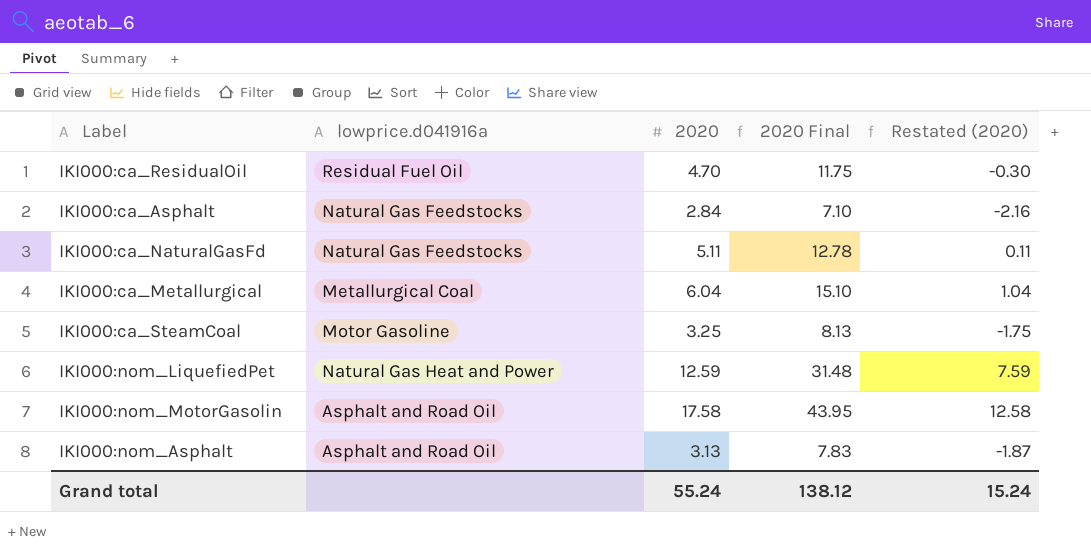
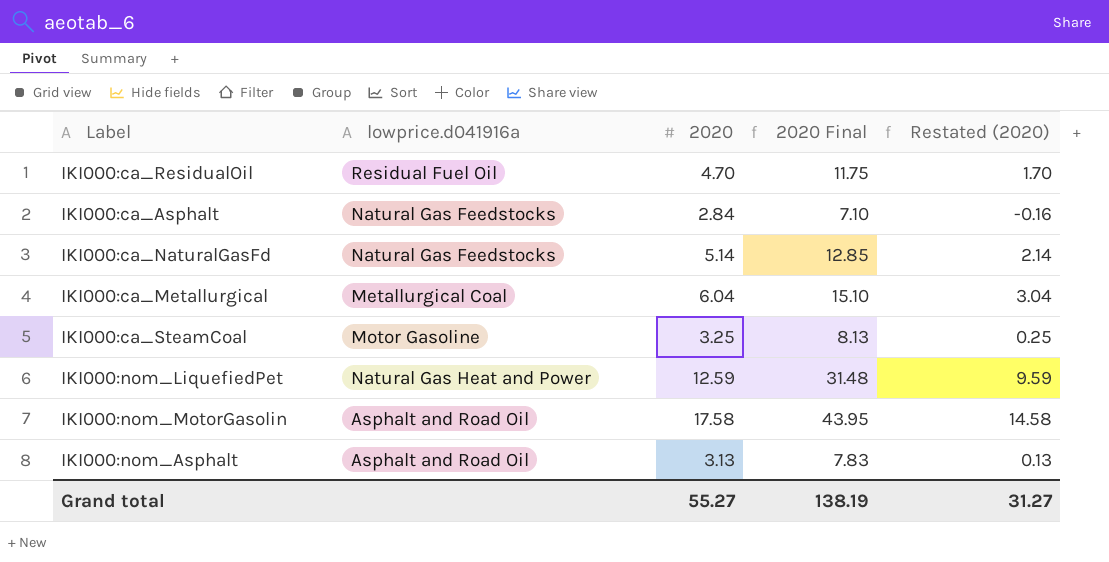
column Restated (2020) | formula: [2020] - 5 -> [2020] - 3
IKI000:ca_NaturalGasFd | 2020: 5.11 -> 5.14
IKI000:ca_NaturalGasFd | 2020 Final: 12.78 -> 12.85
Grand total | 2020: 55.24 -> 55.27
Grand total | 2020 Final: 138.12 -> 138.19
Grand total | Restated (2020): 15.24 -> 31.27

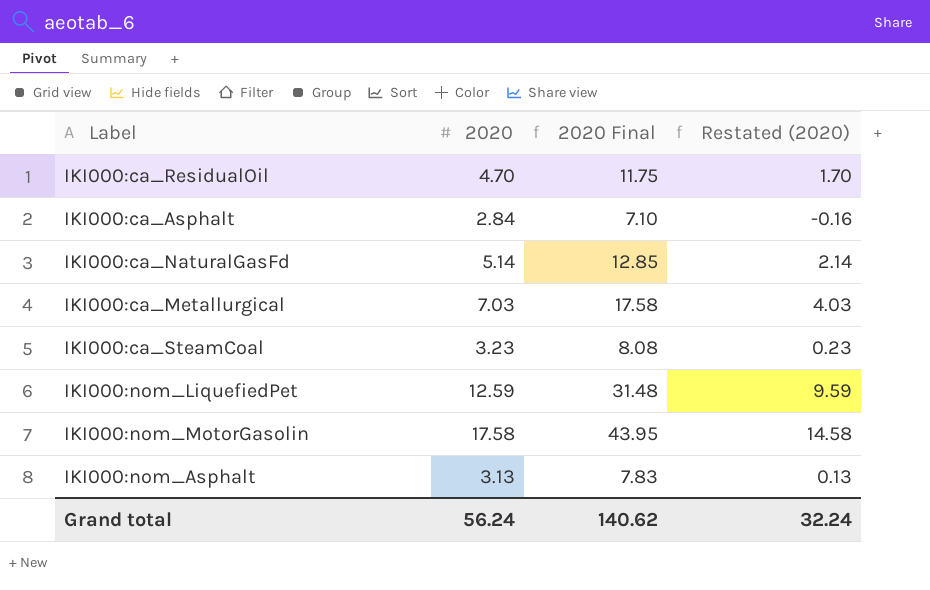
column lowprice.d041916a | position: 2 -> none
IKI000:ca_Metallurgical | 2020: 6.04 -> 7.03
IKI000:ca_Metallurgical | 2020 Final: 15.10 -> 17.58
IKI000:ca_Metallurgical | Restated (2020): 3.04 -> 4.03
IKI000:ca_SteamCoal | 2020: 3.25 -> 3.23
IKI000:ca_SteamCoal | 2020 Final: 8.13 -> 8.08
IKI000:ca_SteamCoal | Restated (2020): 0.25 -> 0.23
Grand total | 2020: 55.27 -> 56.24
Grand total | 2020 Final: 138.19 -> 140.62
Grand total | Restated (2020): 31.27 -> 32.24

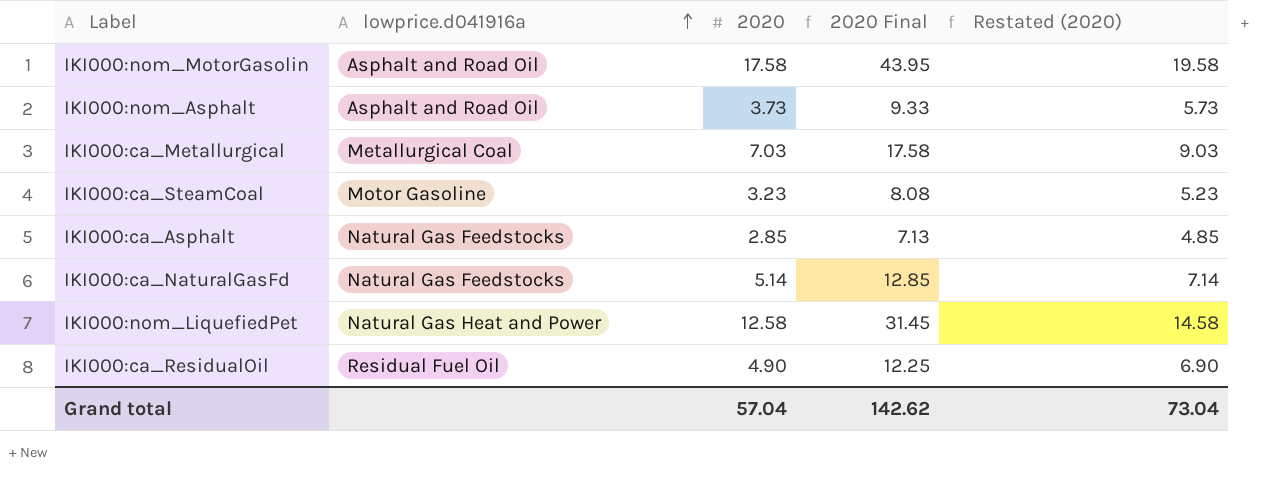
row order: none -> lowprice.d041916a ascending
column lowprice.d041916a | position: none -> 2
column Restated (2020) | formula: [2020] - 3 -> [2020] + 2
IKI000:nom_Asphalt | 2020: 3.13 -> 3.73
IKI000:nom_Asphalt | 2020 Final: 7.83 -> 9.33
IKI000:ca_Asphalt | 2020: 2.84 -> 2.85
IKI000:ca_Asphalt | 2020 Final: 7.10 -> 7.13
IKI000:nom_LiquefiedPet | 2020: 12.59 -> 12.58
IKI000:nom_LiquefiedPet | 2020 Final: 31.48 -> 31.45
IKI000:ca_ResidualOil | 2020: 4.70 -> 4.90
IKI000:ca_ResidualOil | 2020 Final: 11.75 -> 12.25
Grand total | 2020: 56.24 -> 57.04
Grand total | 2020 Final: 140.62 -> 142.62
Grand total | Restated (2020): 32.24 -> 73.04

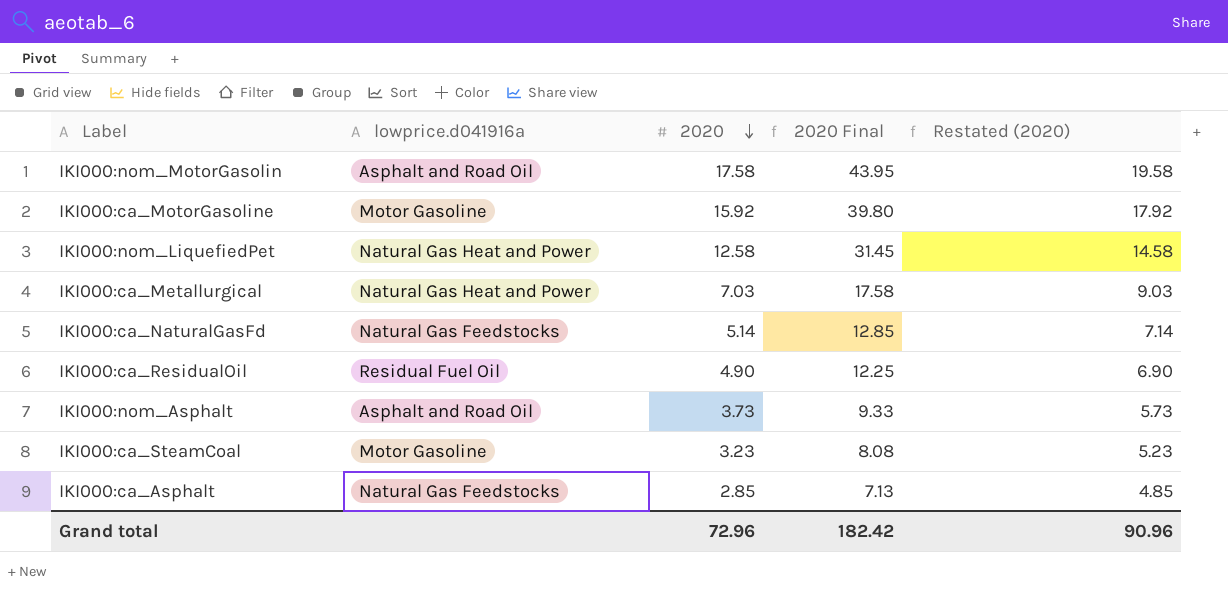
row order: lowprice.d041916a ascending -> 2020 descending
row IKI000:ca_MotorGasoline: none -> Motor Gasoline | 15.92 | 39.80 | 17.92
IKI000:ca_Metallurgical | lowprice.d041916a: Metallurgical Coal -> Natural Gas Heat and Power
Grand total | 2020: 57.04 -> 72.96
Grand total | 2020 Final: 142.62 -> 182.42
Grand total | Restated (2020): 73.04 -> 90.96

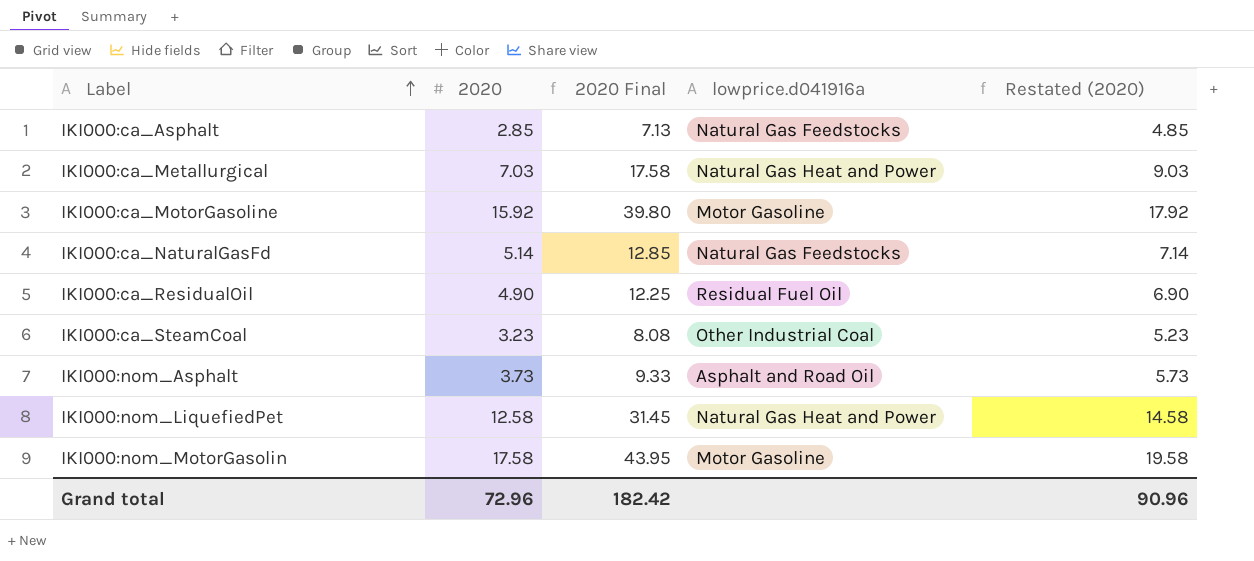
row order: 2020 descending -> Label ascending
column lowprice.d041916a | position: 2 -> 4
IKI000:ca_SteamCoal | lowprice.d041916a: Motor Gasoline -> Other Industrial Coal
IKI000:nom_MotorGasolin | lowprice.d041916a: Asphalt and Road Oil -> Motor Gasoline

